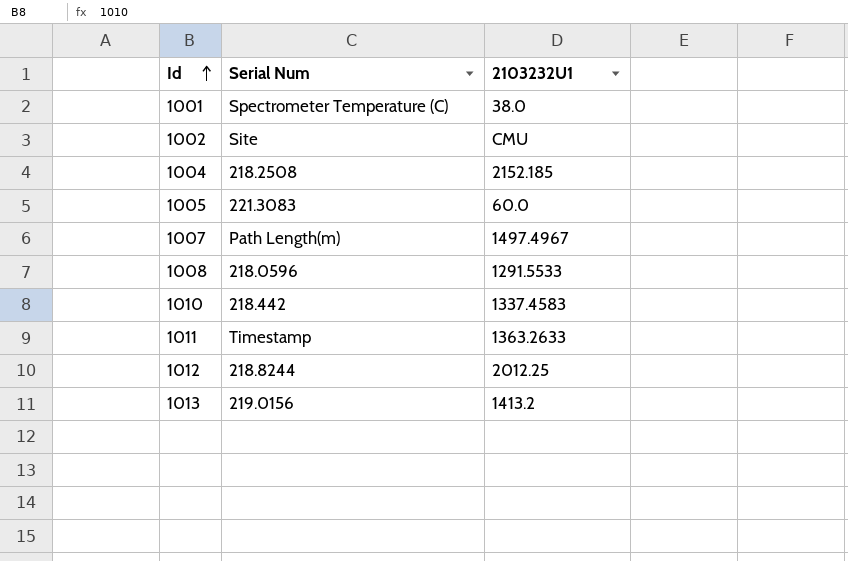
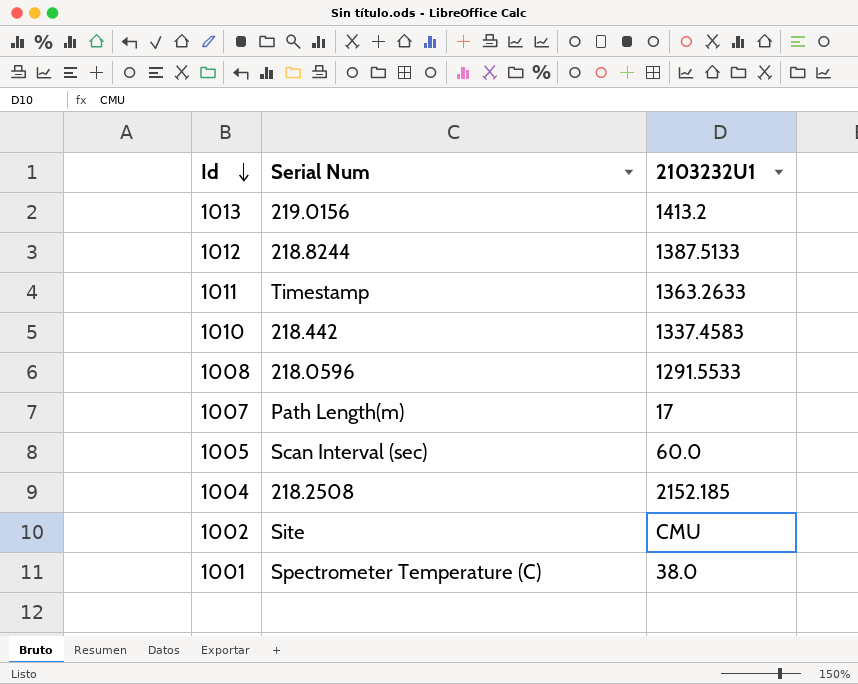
row order: Id ascending -> Id descending
1012 | 2103232U1: 2012.25 -> 1387.5133
1007 | 2103232U1: 1497.4967 -> 17
1005 | Serial Num: 221.3083 -> Scan Interval (sec)

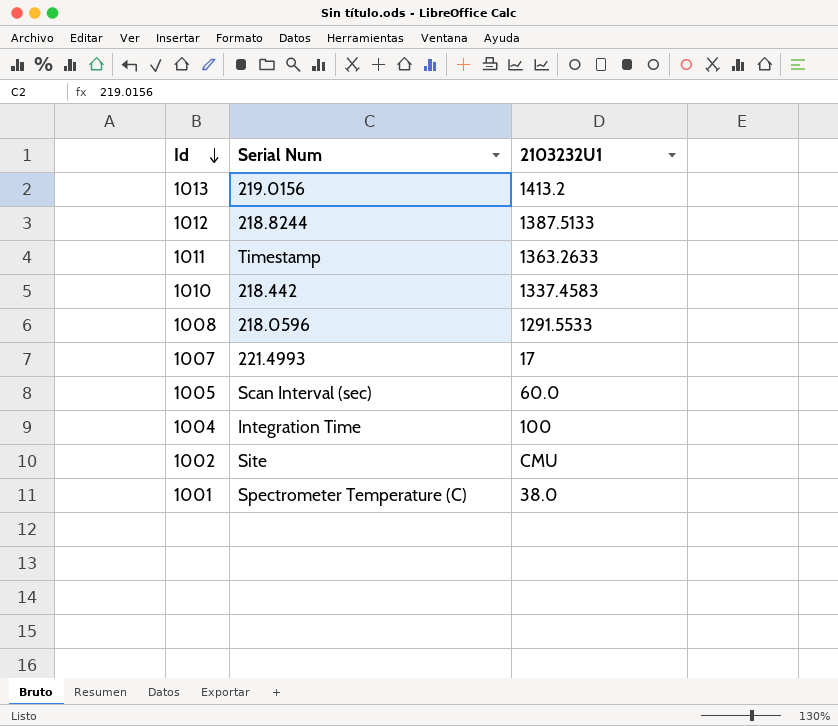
1007 | Serial Num: Path Length(m) -> 221.4993
1004 | Serial Num: 218.2508 -> Integration Time
1004 | 2103232U1: 2152.185 -> 100

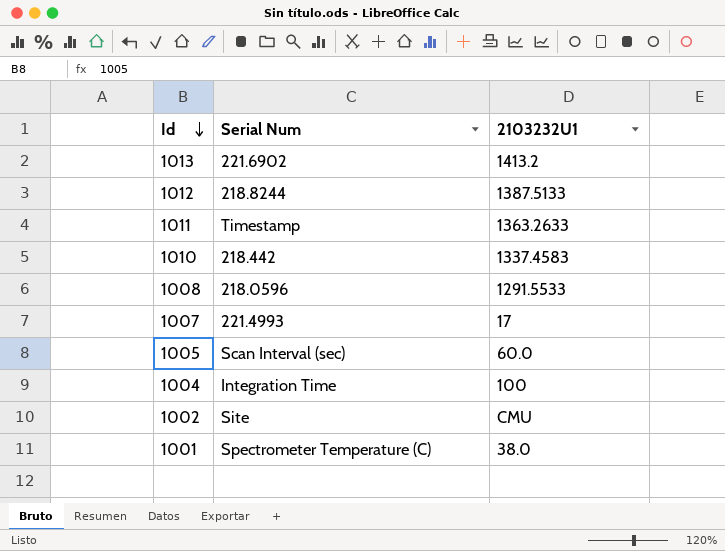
1013 | Serial Num: 219.0156 -> 221.6902

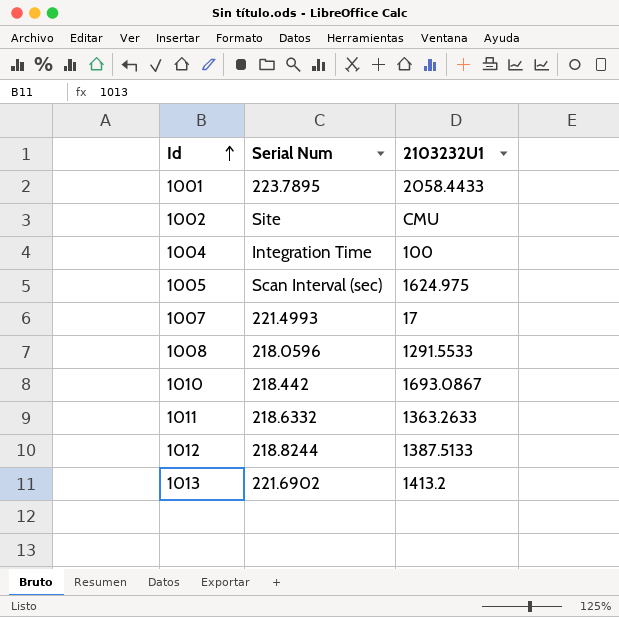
row order: Id descending -> Id ascending
1001 | Serial Num: Spectrometer Temperature (C) -> 223.7895
1001 | 2103232U1: 38.0 -> 2058.4433
1005 | 2103232U1: 60.0 -> 1624.975
1010 | 2103232U1: 1337.4583 -> 1693.0867
1011 | Serial Num: Timestamp -> 218.6332

